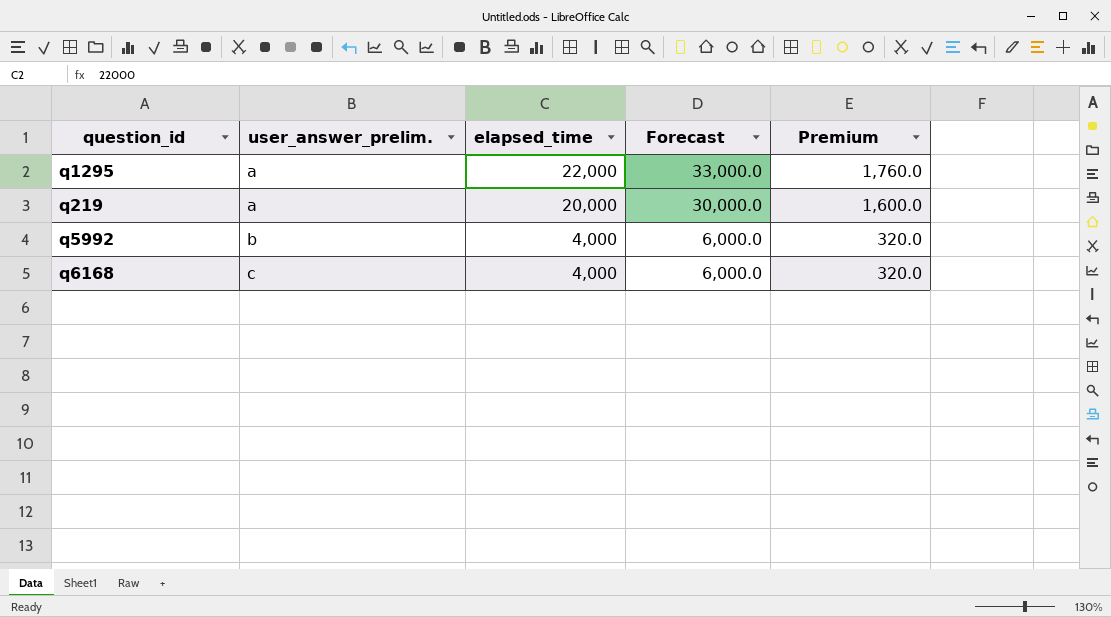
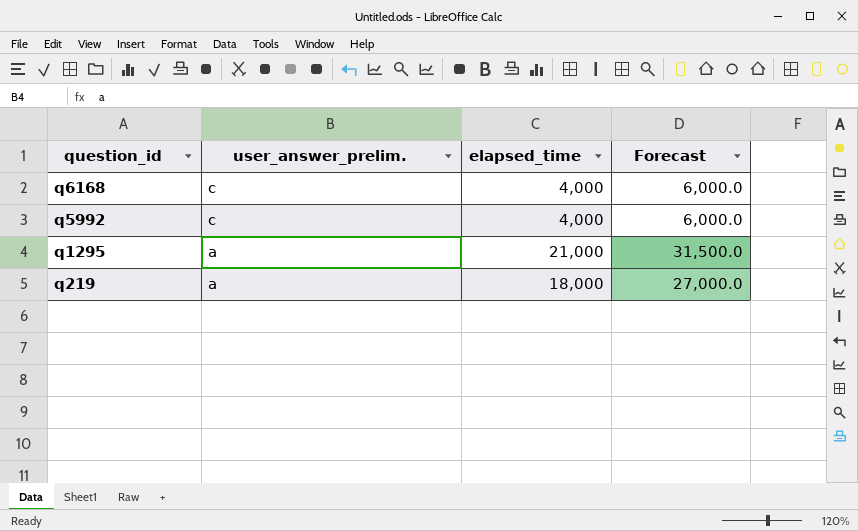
row order: user_answer_prelim. ascending -> question_id descending
column Premium | formula: [elapsed_time] * 0.08 -> none
q5992 | user_answer_prelim.: b -> c
q1295 | elapsed_time: 22,000 -> 21,000
q1295 | Forecast: 33,000.0 -> 31,500.0
q219 | elapsed_time: 20,000 -> 18,000
q219 | Forecast: 30,000.0 -> 27,000.0

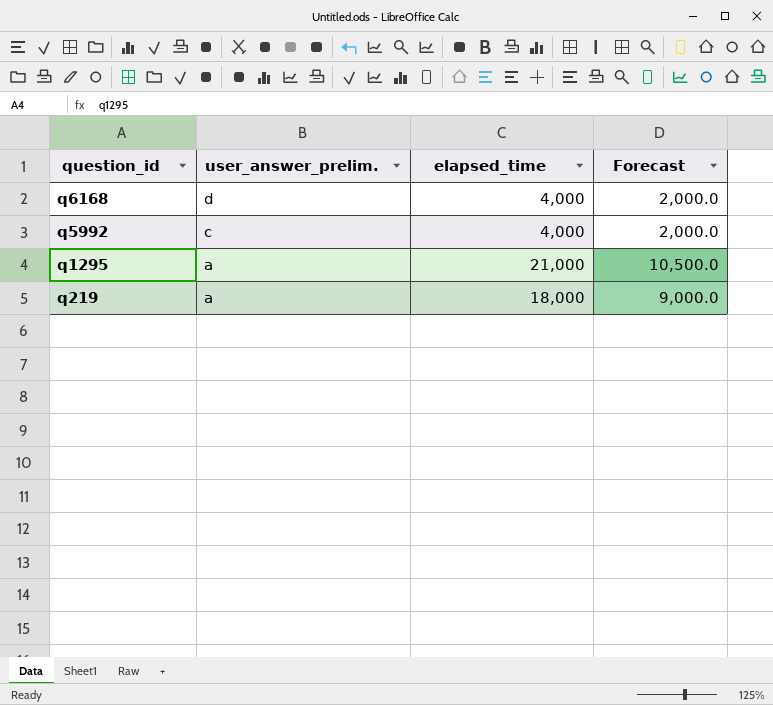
column Forecast | formula: [elapsed_time] * 1.5 -> [elapsed_time] * 0.5
q6168 | user_answer_prelim.: c -> d

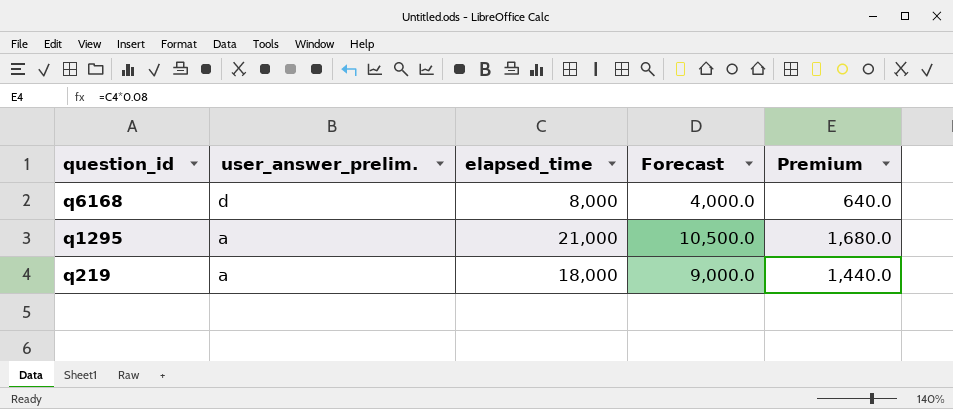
column Premium | formula: none -> [elapsed_time] * 0.08
row q5992: c | 4,000 | 2,000.0 -> none
q6168 | elapsed_time: 4,000 -> 8,000
q6168 | Forecast: 2,000.0 -> 4,000.0

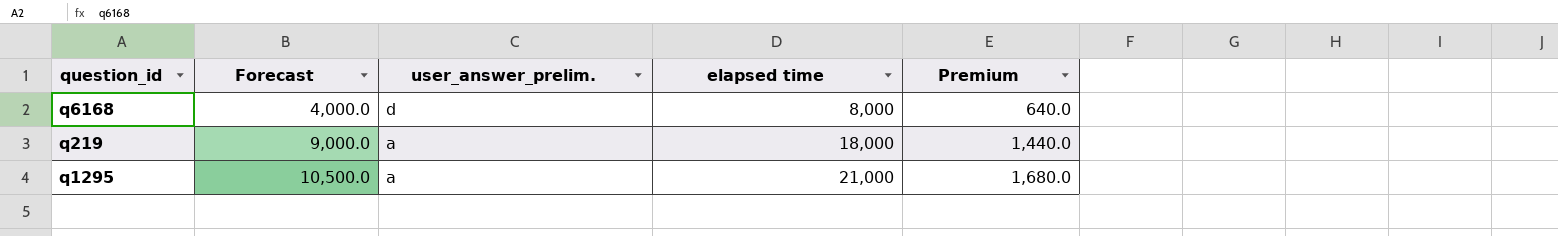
row order: question_id descending -> Forecast ascending
column Forecast | position: 4 -> 2
column name: elapsed_time -> elapsed time

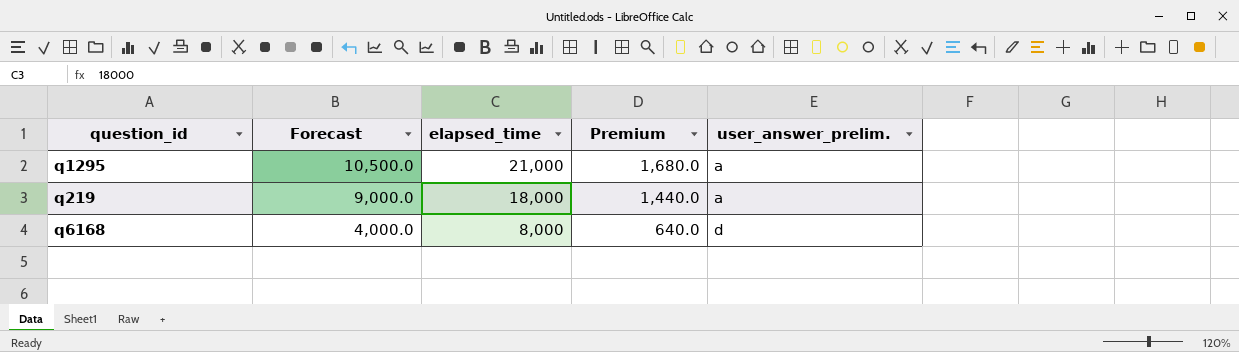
row order: Forecast ascending -> Forecast descending
column name: elapsed time -> elapsed_time
column user_answer_prelim. | position: 3 -> 5

